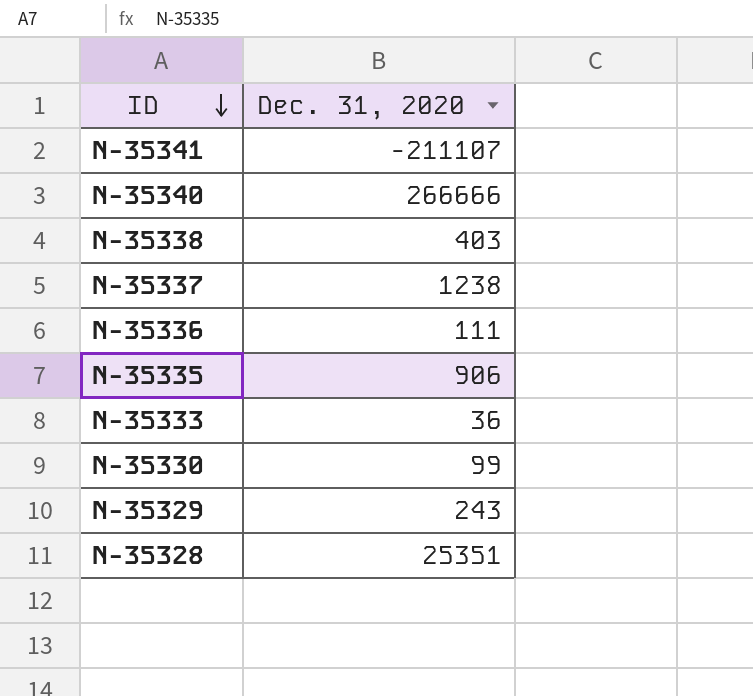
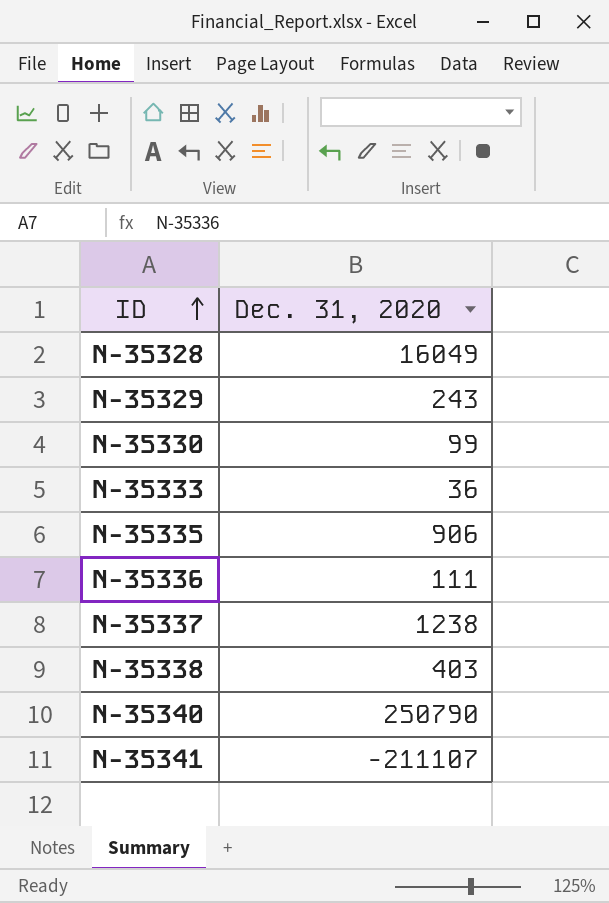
row order: ID descending -> ID ascending
N-35328 | Dec. 31, 2020: 25351 -> 16049
N-35340 | Dec. 31, 2020: 266666 -> 250790

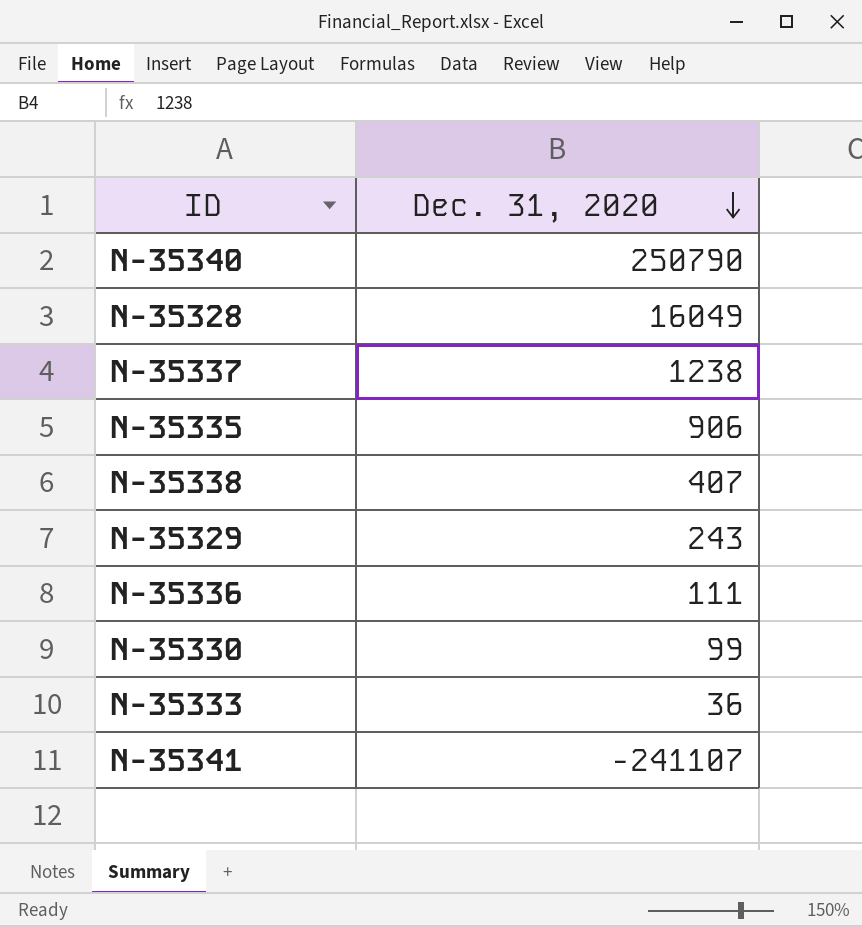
row order: ID ascending -> Dec. 31, 2020 descending
N-35338 | Dec. 31, 2020: 403 -> 407
N-35341 | Dec. 31, 2020: -211107 -> -241107

